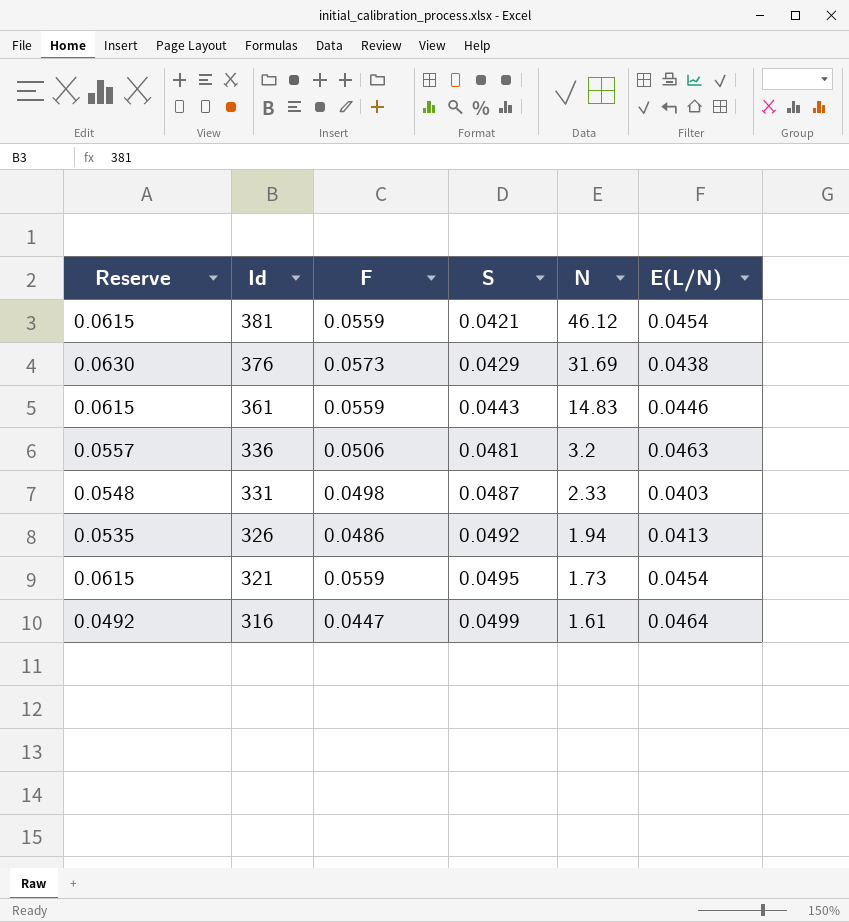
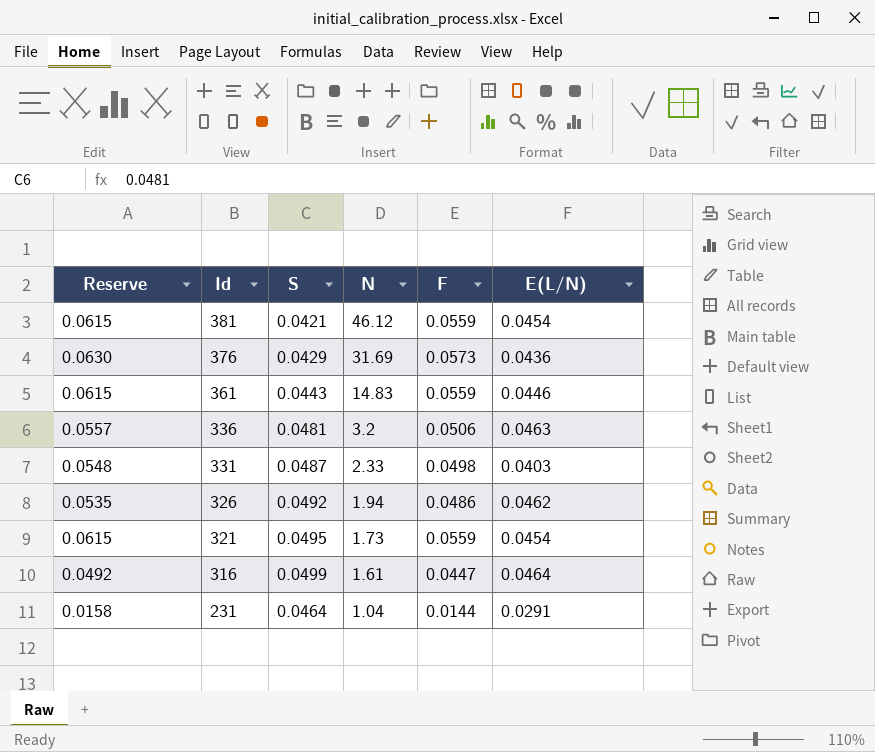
column F | position: 3 -> 5
376 | E(L/N): 0.0438 -> 0.0436
326 | E(L/N): 0.0413 -> 0.0462
row 231: none -> 0.0158 | 0.0464 | 1.04 | 0.0144 | 0.0291

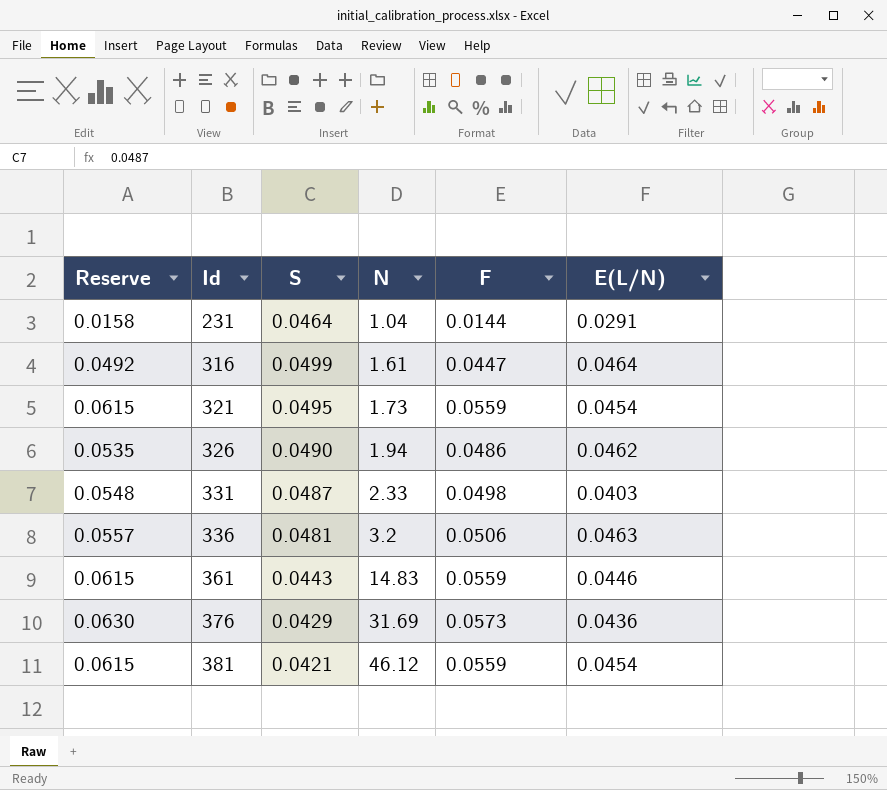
row order: Id descending -> Id ascending
326 | S: 0.0492 -> 0.0490

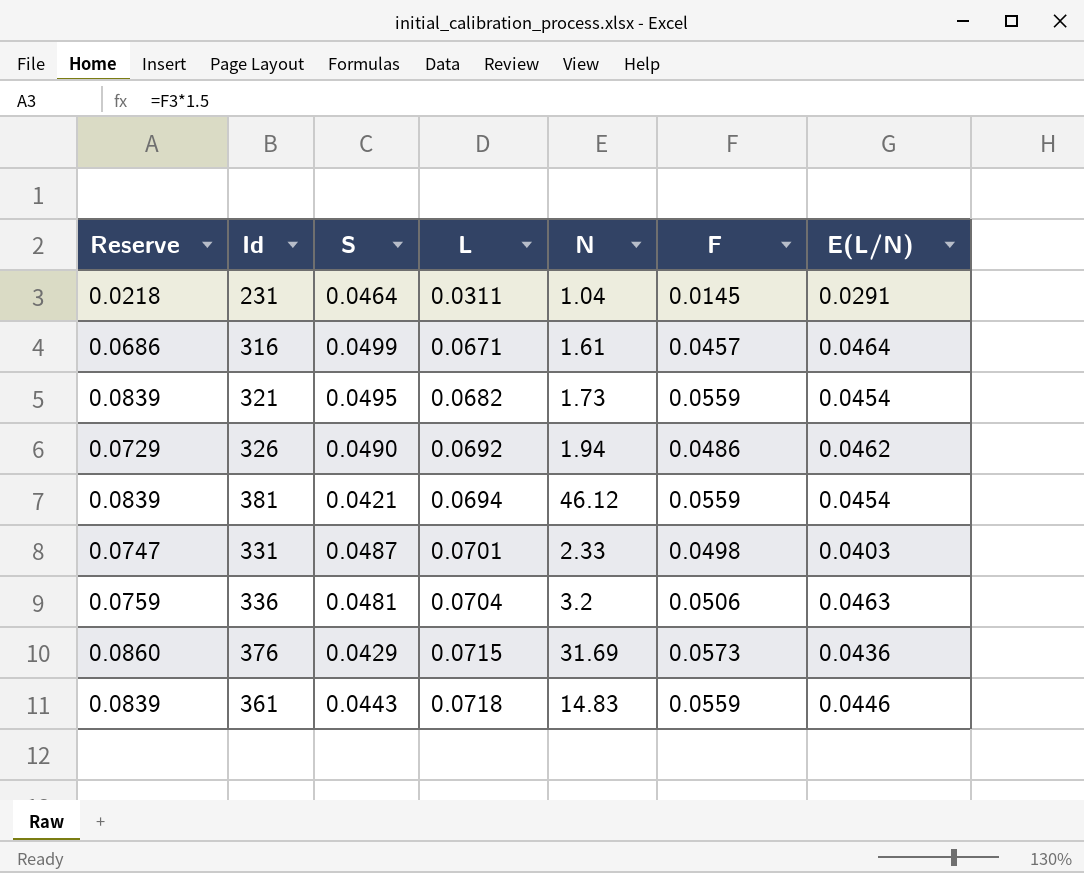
row order: Id ascending -> L ascending
column Reserve | formula: [F] * 1.1 -> [F] * 1.5
column L | position: none -> 4
231 | F: 0.0144 -> 0.0145
316 | F: 0.0447 -> 0.0457

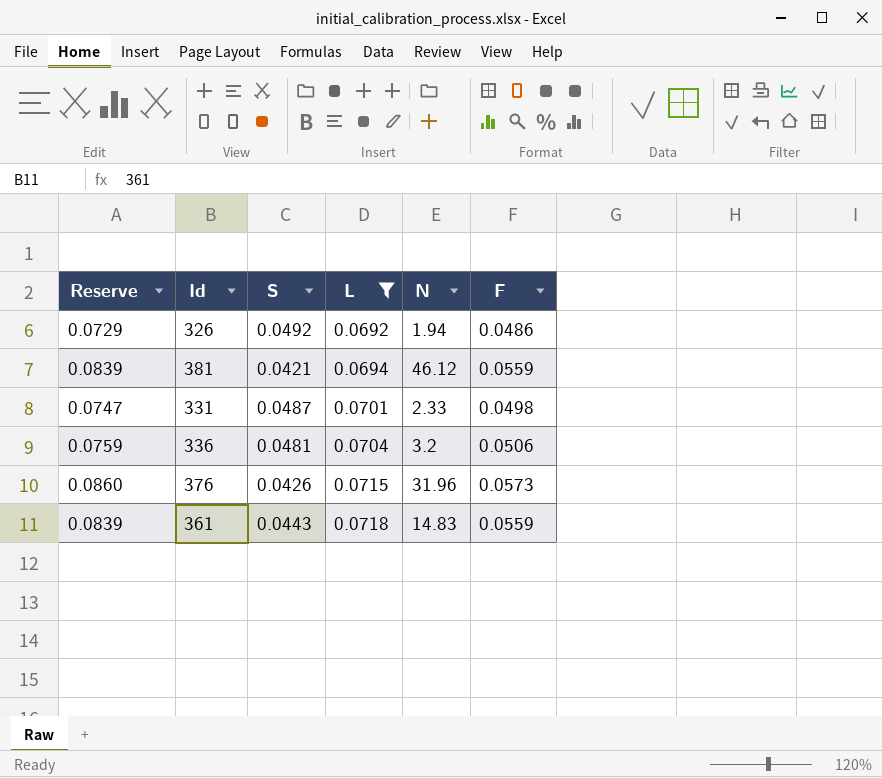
filter: none -> L >= 0.0692
column E(L/N) | position: 7 -> none
326 | S: 0.0490 -> 0.0492
376 | S: 0.0429 -> 0.0426
376 | N: 31.69 -> 31.96

